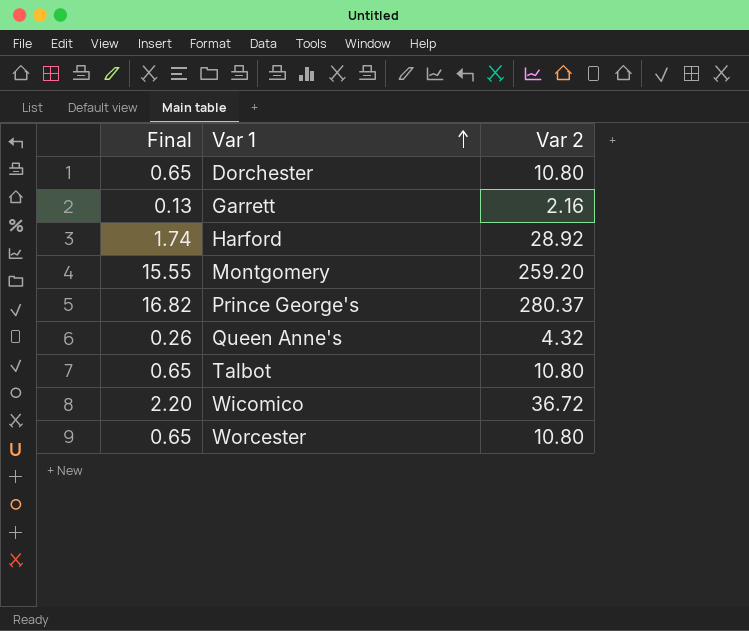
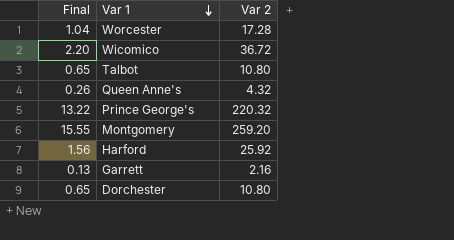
row order: Var 1 ascending -> Var 1 descending
Worcester | Final: 0.65 -> 1.04
Worcester | Var 2: 10.80 -> 17.28
Prince George's | Final: 16.82 -> 13.22
Prince George's | Var 2: 280.37 -> 220.32
Harford | Final: 1.74 -> 1.56
Harford | Var 2: 28.92 -> 25.92

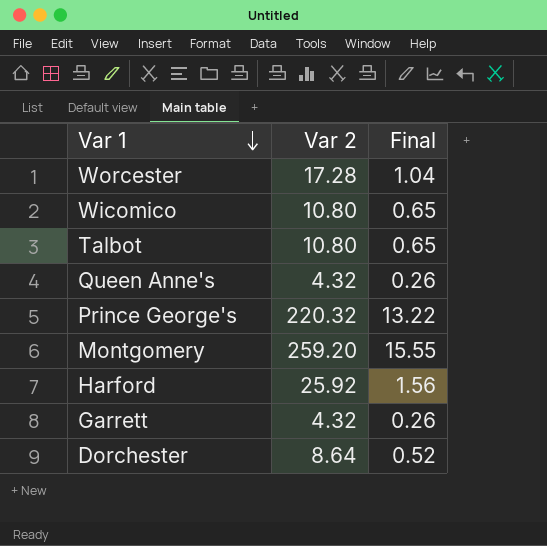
column Final | position: 1 -> 3
Wicomico | Var 2: 36.72 -> 10.80
Wicomico | Final: 2.20 -> 0.65
Garrett | Var 2: 2.16 -> 4.32
Garrett | Final: 0.13 -> 0.26
Dorchester | Var 2: 10.80 -> 8.64
Dorchester | Final: 0.65 -> 0.52

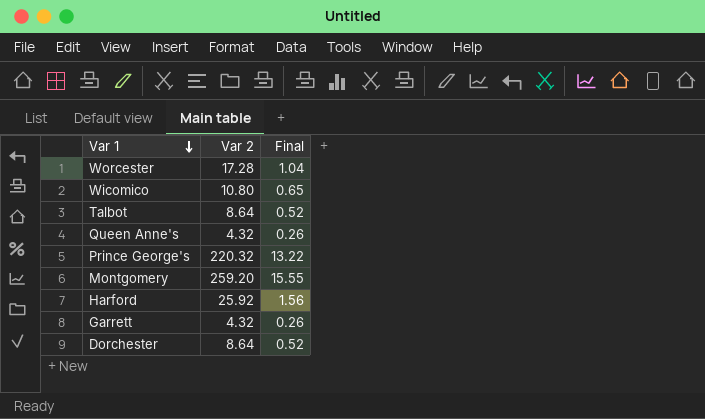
Talbot | Var 2: 10.80 -> 8.64
Talbot | Final: 0.65 -> 0.52

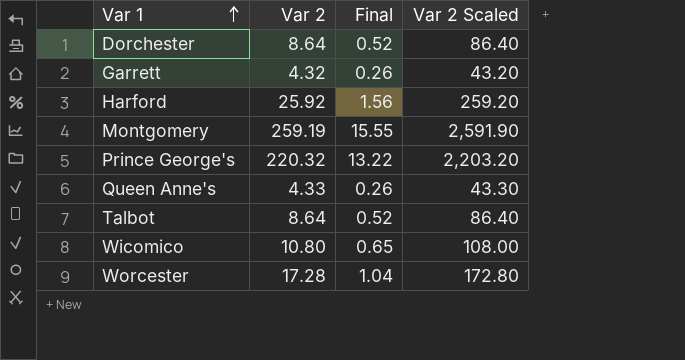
row order: Var 1 descending -> Var 1 ascending
column Var 2 Scaled | formula: none -> [Var 2] * 10
Montgomery | Var 2: 259.20 -> 259.19
Queen Anne's | Var 2: 4.32 -> 4.33

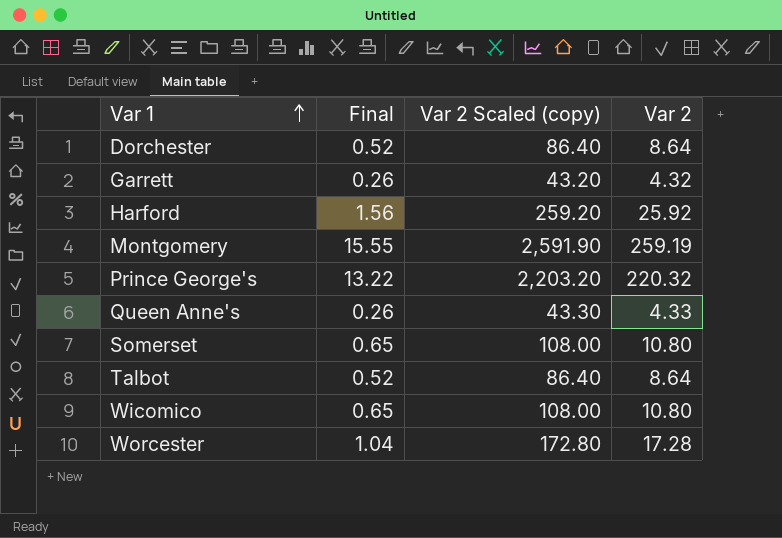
column name: Var 2 Scaled -> Var 2 Scaled (copy)
column Var 2 | position: 2 -> 4
row Somerset: none -> 0.65 | 108.00 | 10.80

